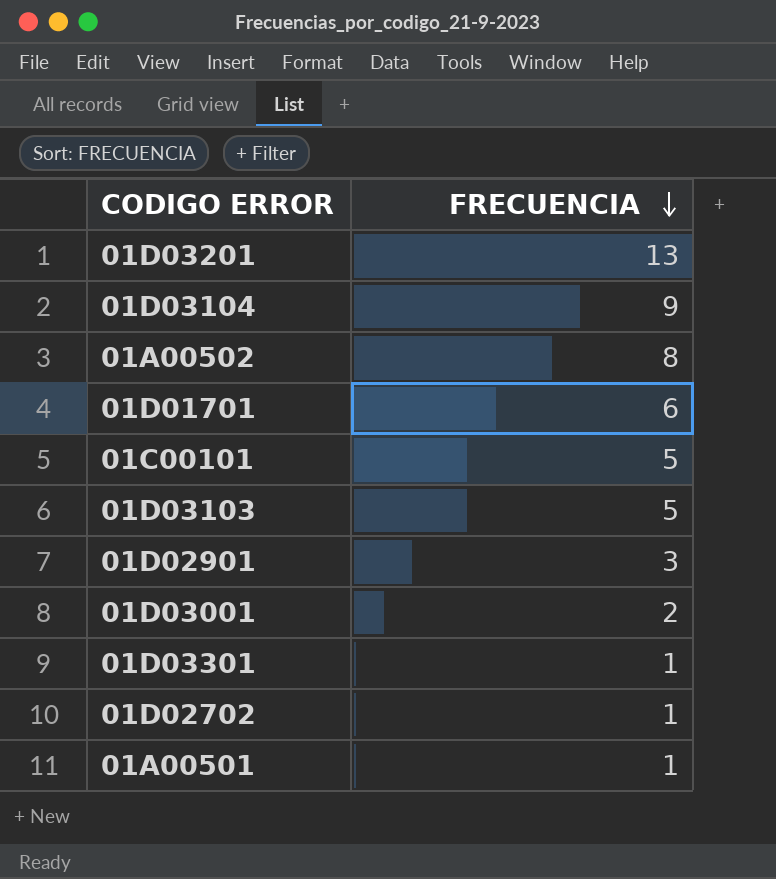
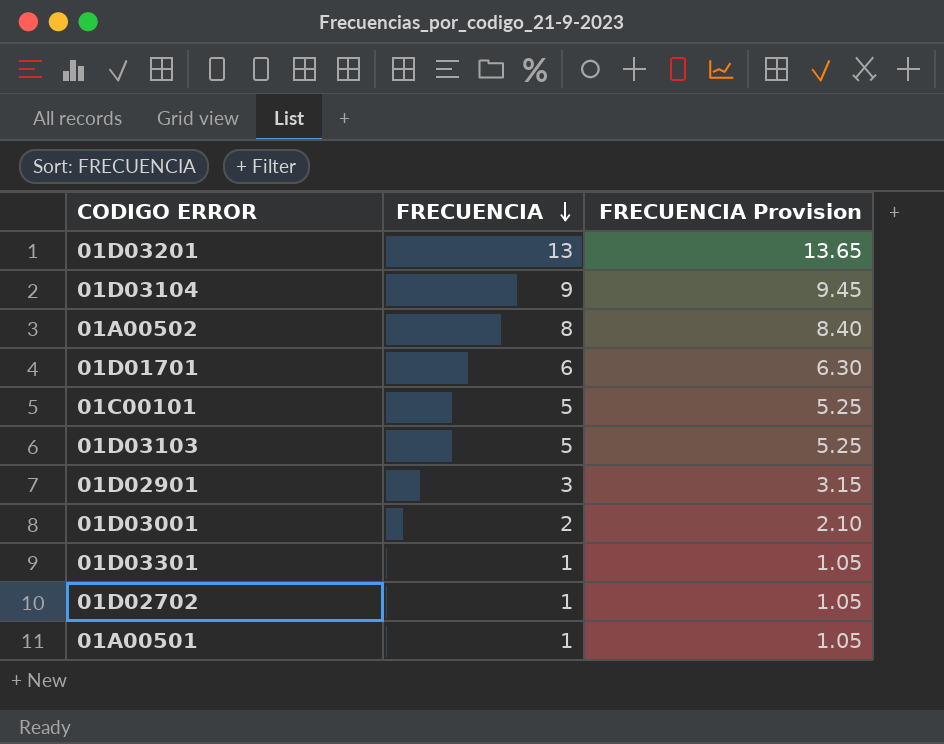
column FRECUENCIA Provision | formula: none -> [FRECUENCIA] * 1.05

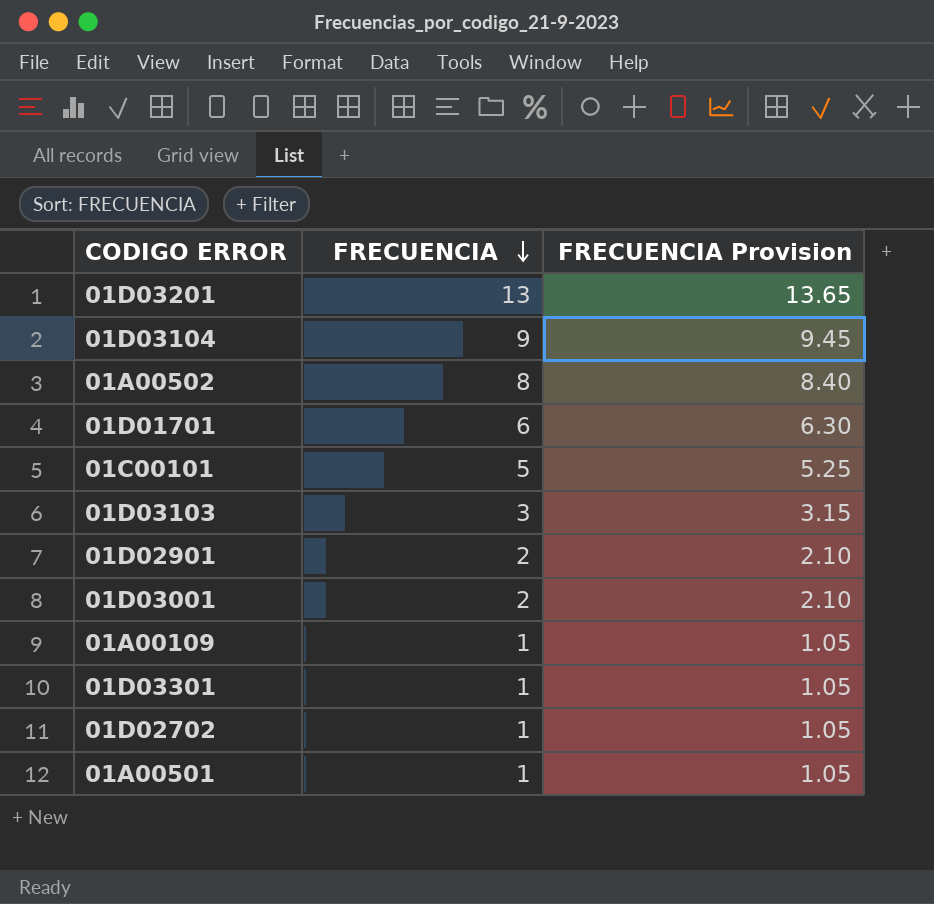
01D03103 | FRECUENCIA: 5 -> 3
01D03103 | FRECUENCIA Provision: 5.25 -> 3.15
01D02901 | FRECUENCIA: 3 -> 2
01D02901 | FRECUENCIA Provision: 3.15 -> 2.10
row 01A00109: none -> 1 | 1.05

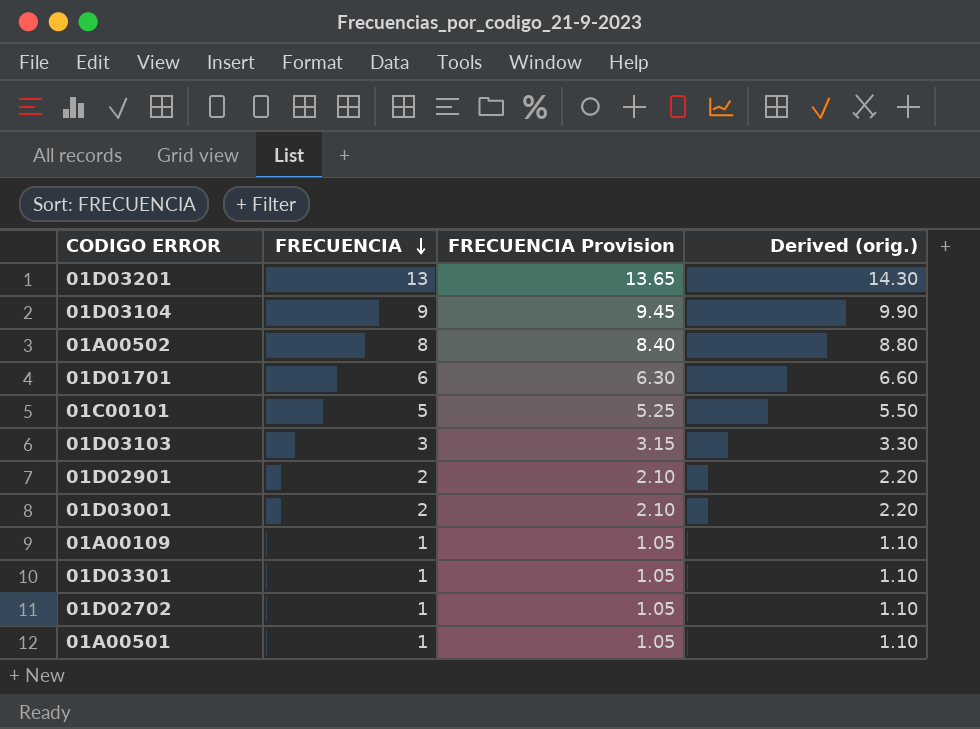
column Derived (orig.) | formula: none -> [FRECUENCIA] * 1.1

